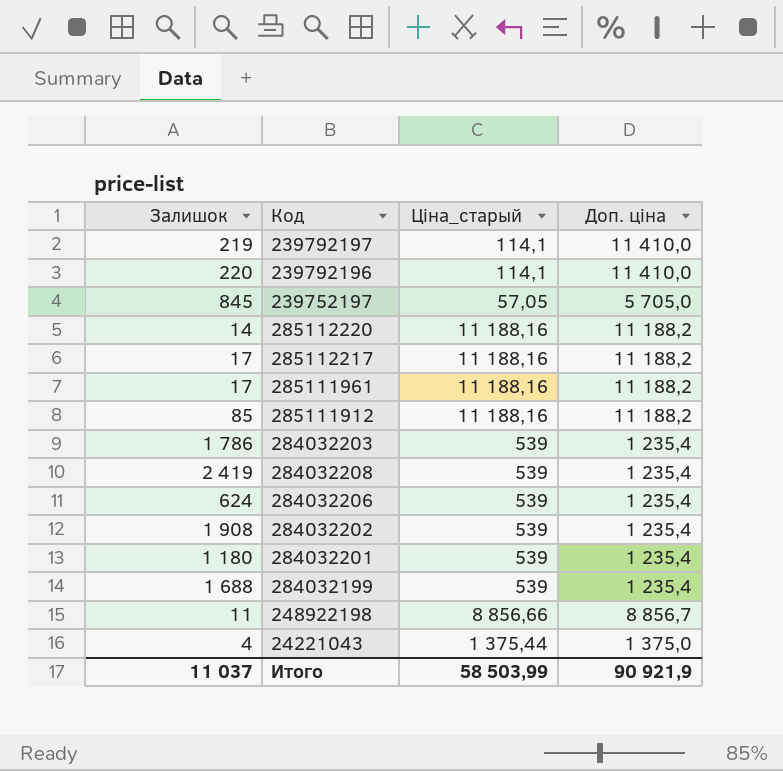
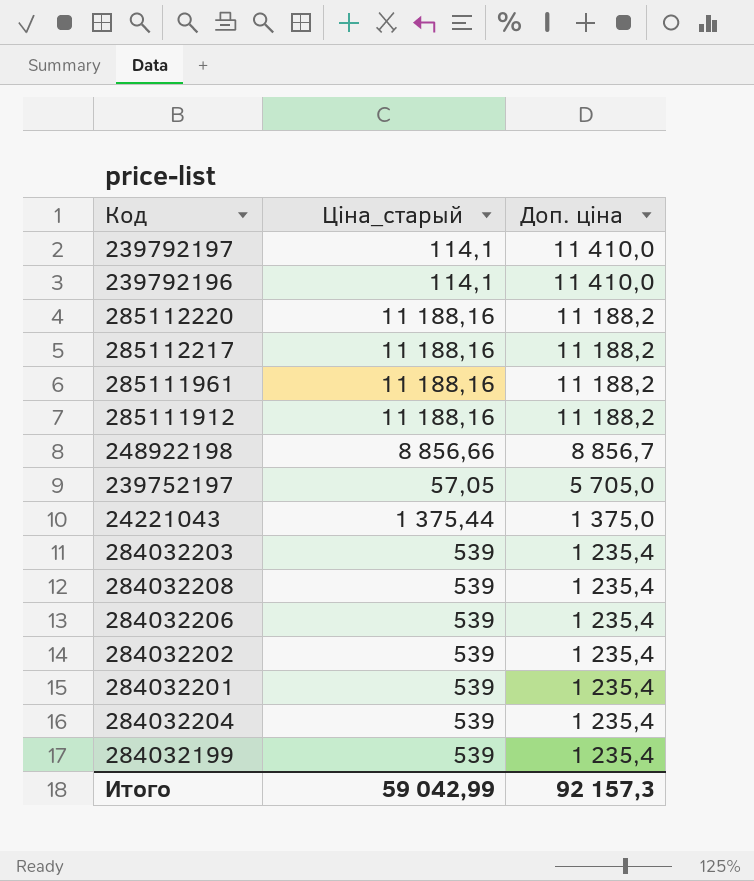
row order: none -> Доп. ціна descending
column Залишок | position: 1 -> none
row 284032204: none -> 539 | 1 235,4
Итого | Ціна_старый: 58 503,99 -> 59 042,99
Итого | Доп. ціна: 90 921,9 -> 92 157,3

